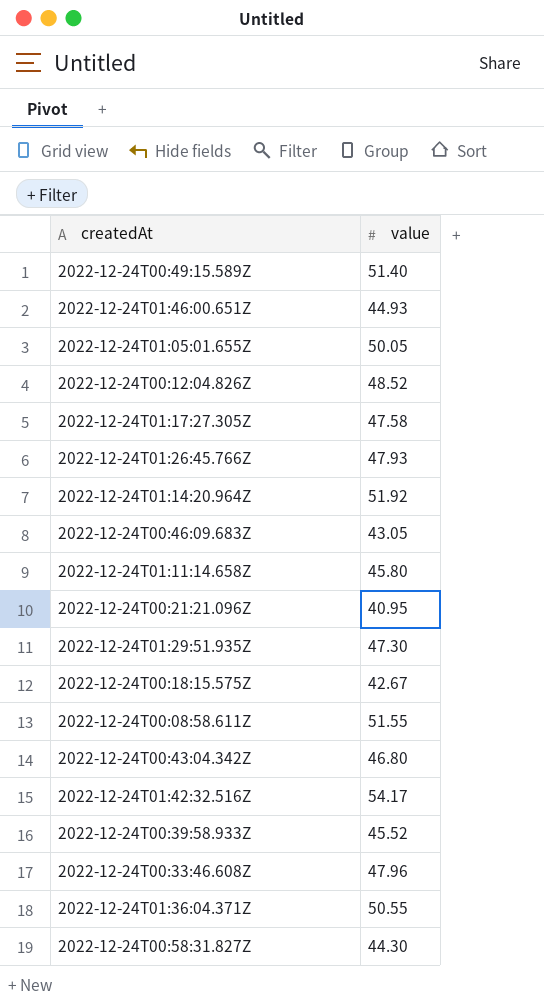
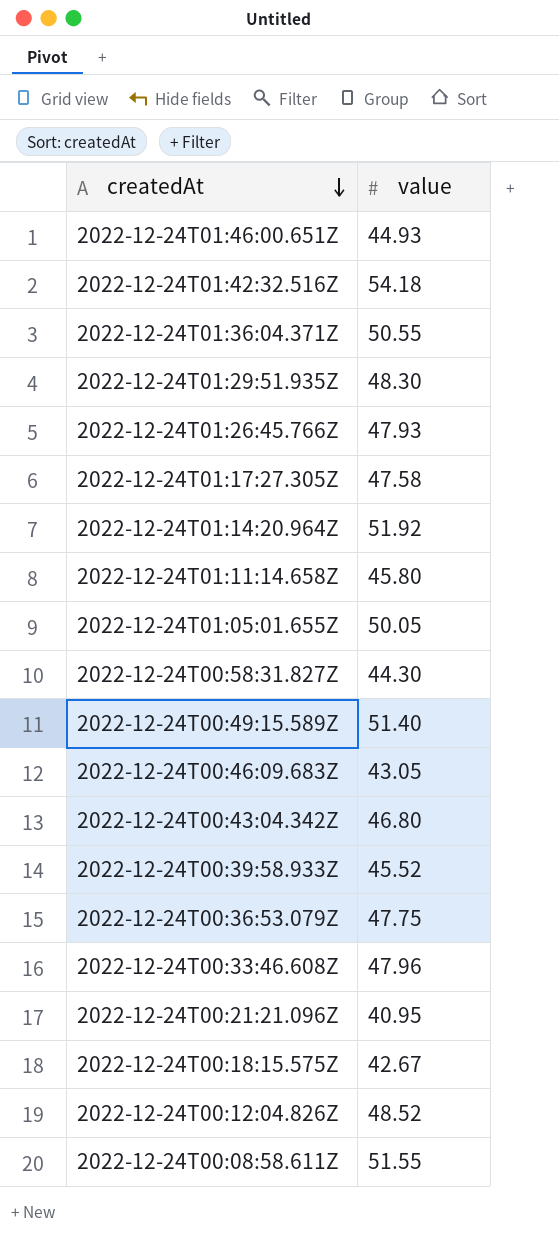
row order: none -> createdAt descending
2022-12-24T01:42:32.516Z | value: 54.17 -> 54.18
2022-12-24T01:29:51.935Z | value: 47.30 -> 48.30
row 2022-12-24T00:36:53.079Z: none -> 47.75

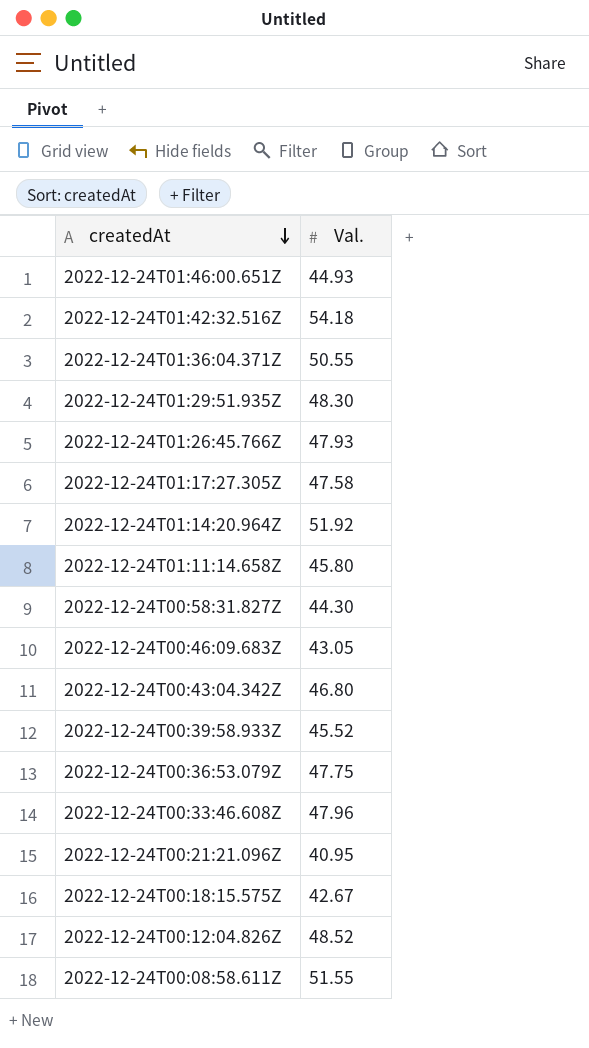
column name: value -> Val.
row 2022-12-24T01:05:01.655Z: 50.05 -> none
row 2022-12-24T00:49:15.589Z: 51.40 -> none

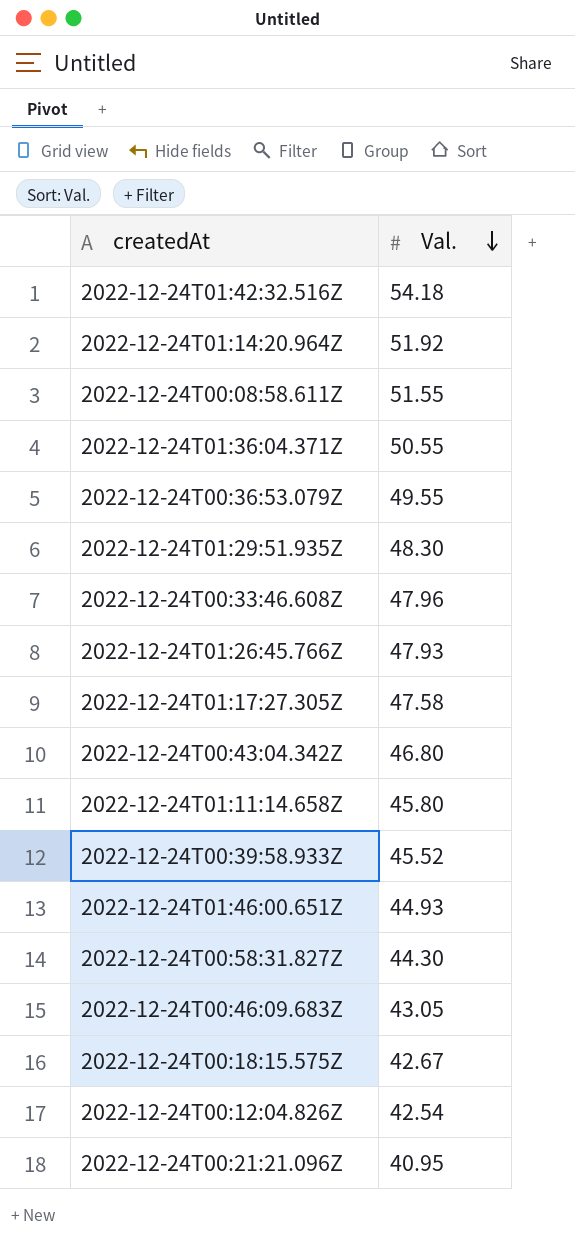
row order: createdAt descending -> Val. descending
2022-12-24T00:36:53.079Z | Val.: 47.75 -> 49.55
2022-12-24T00:12:04.826Z | Val.: 48.52 -> 42.54

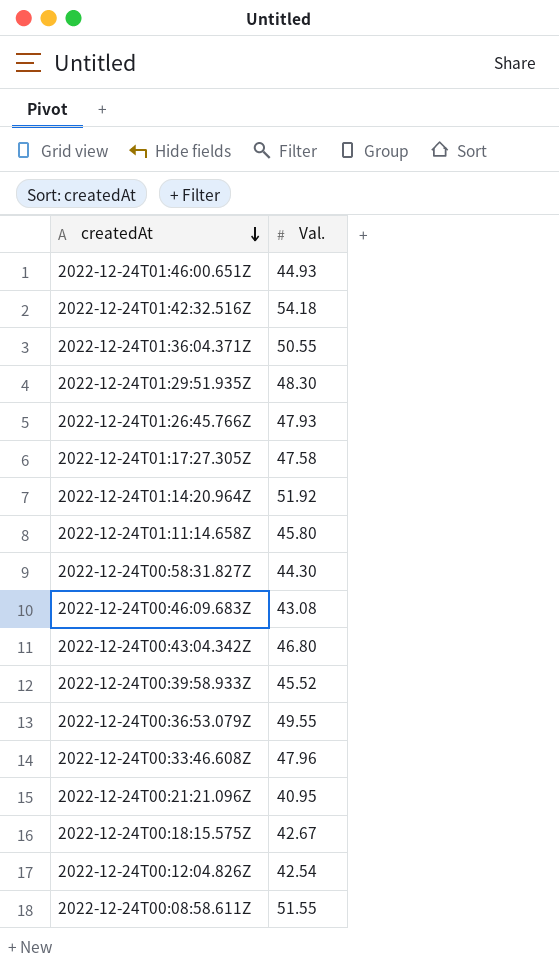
row order: Val. descending -> createdAt descending
2022-12-24T00:46:09.683Z | Val.: 43.05 -> 43.08

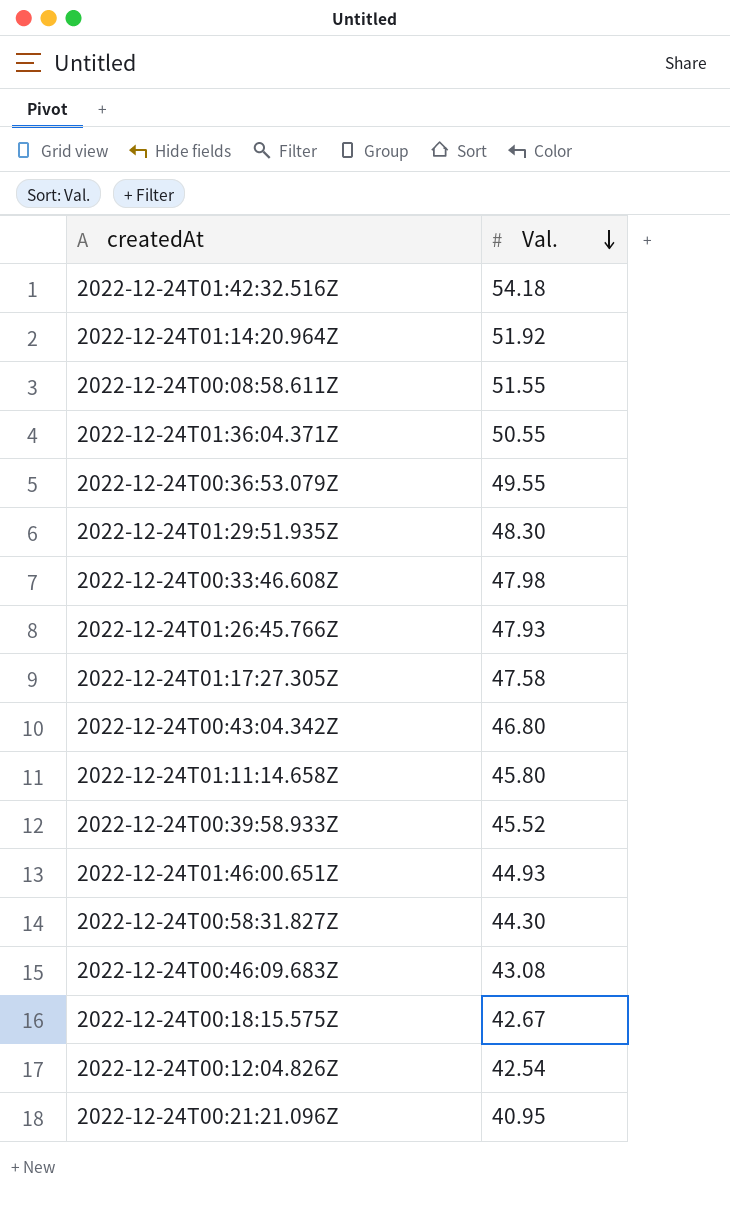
row order: createdAt descending -> Val. descending
2022-12-24T00:33:46.608Z | Val.: 47.96 -> 47.98

